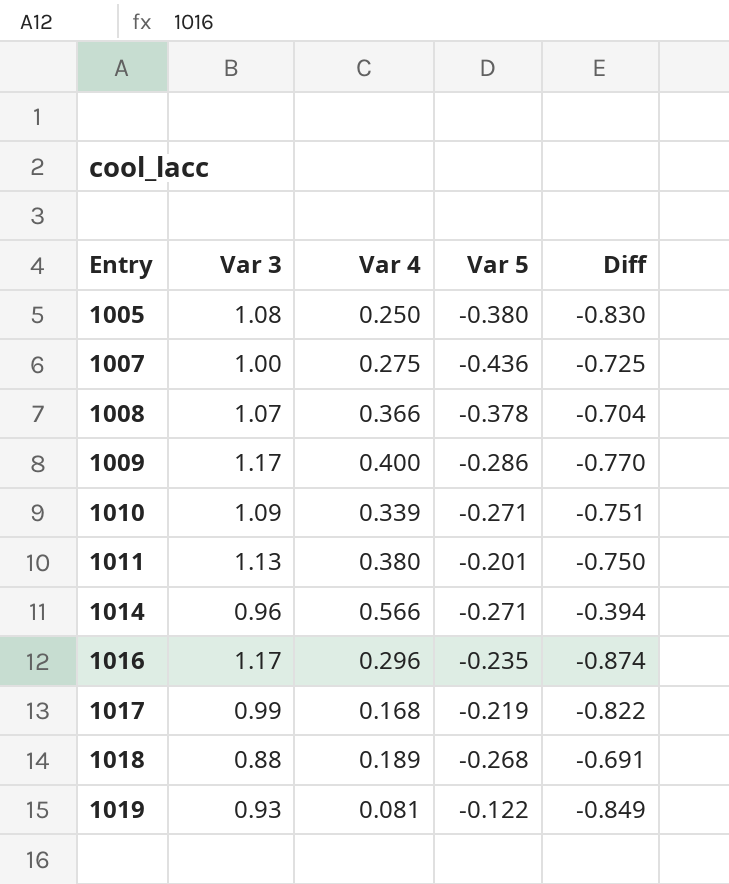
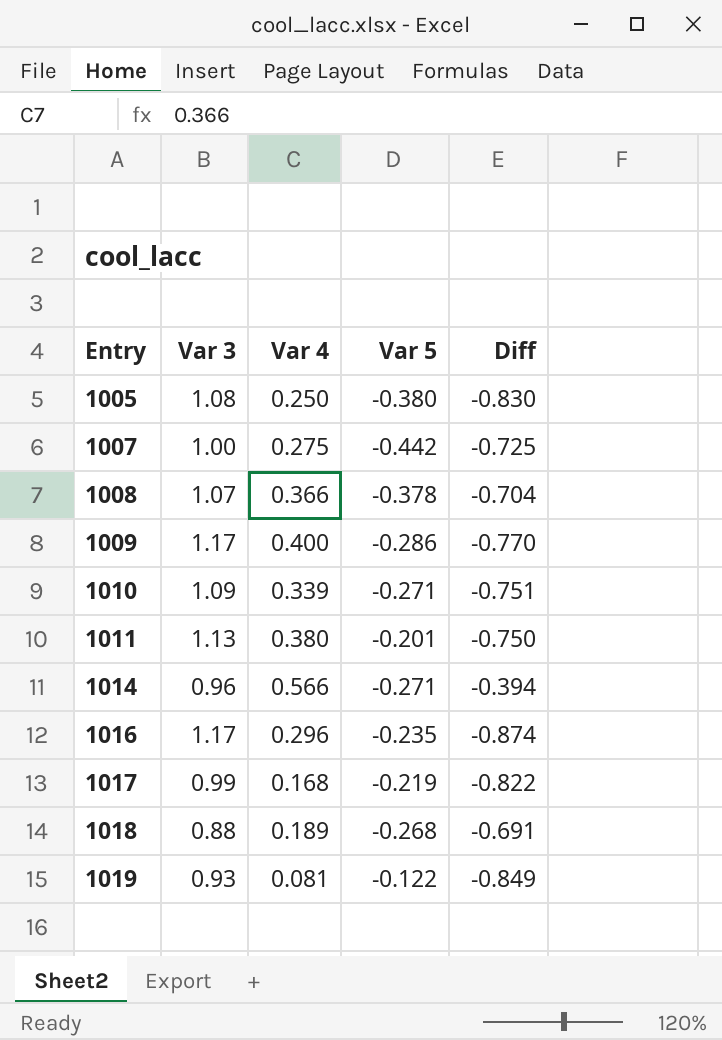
1007 | Var 5: -0.436 -> -0.442

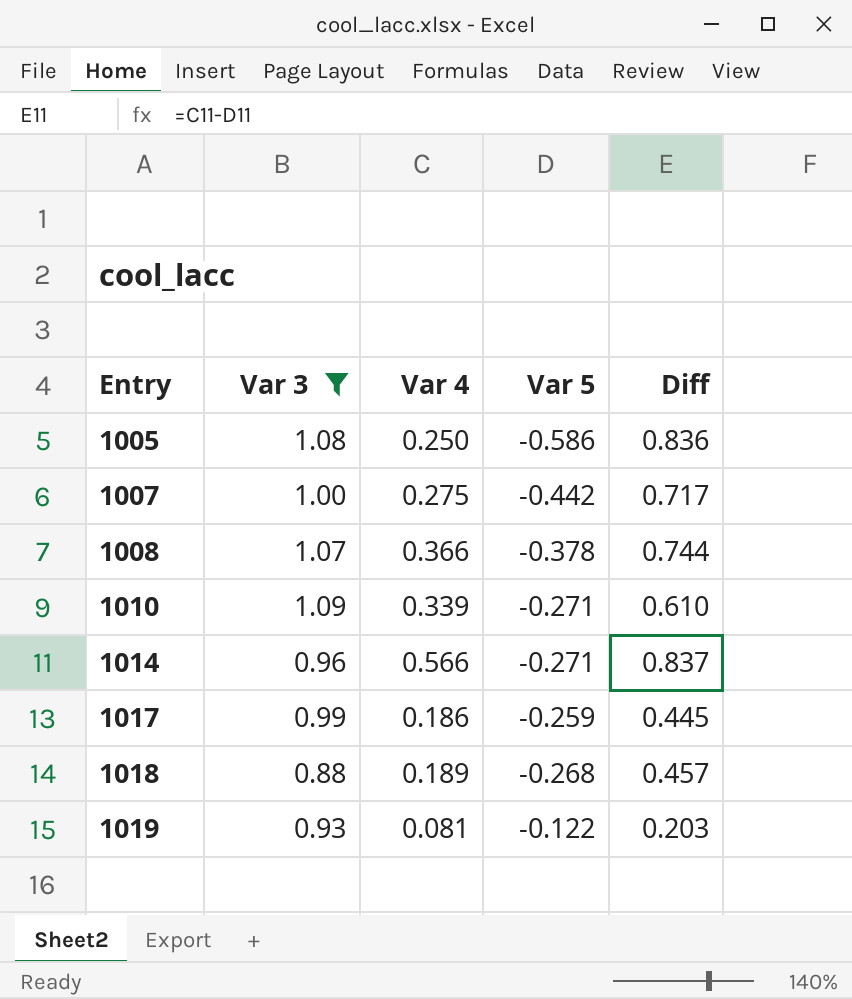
filter: none -> Var 3 <= 1.09
column Diff | formula: [Var 4] - [Var 3] -> [Var 4] - [Var 5]
1005 | Var 5: -0.380 -> -0.586
1017 | Var 4: 0.168 -> 0.186
1017 | Var 5: -0.219 -> -0.259

